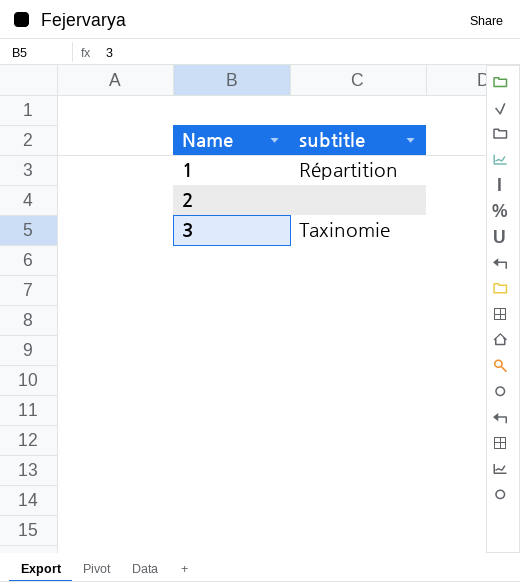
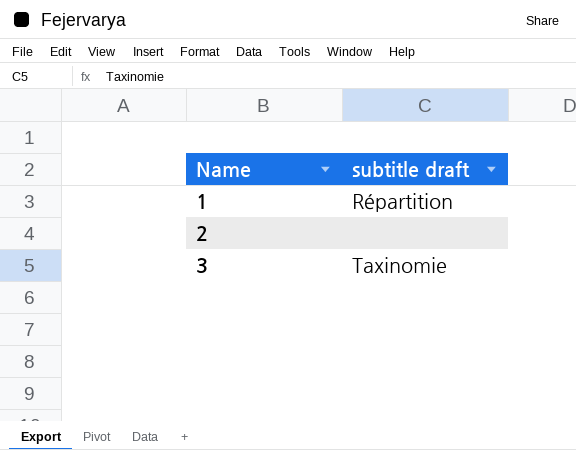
column name: subtitle -> subtitle draft

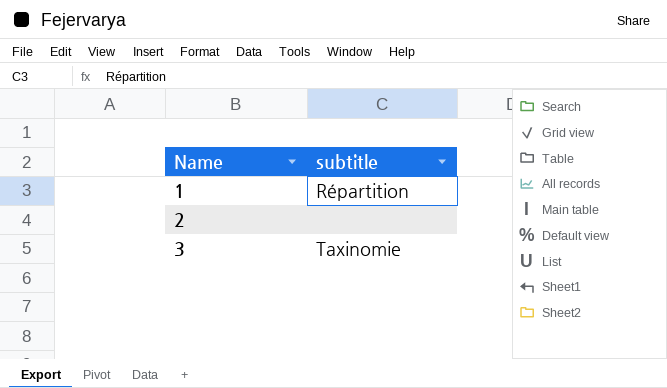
column name: subtitle draft -> subtitle

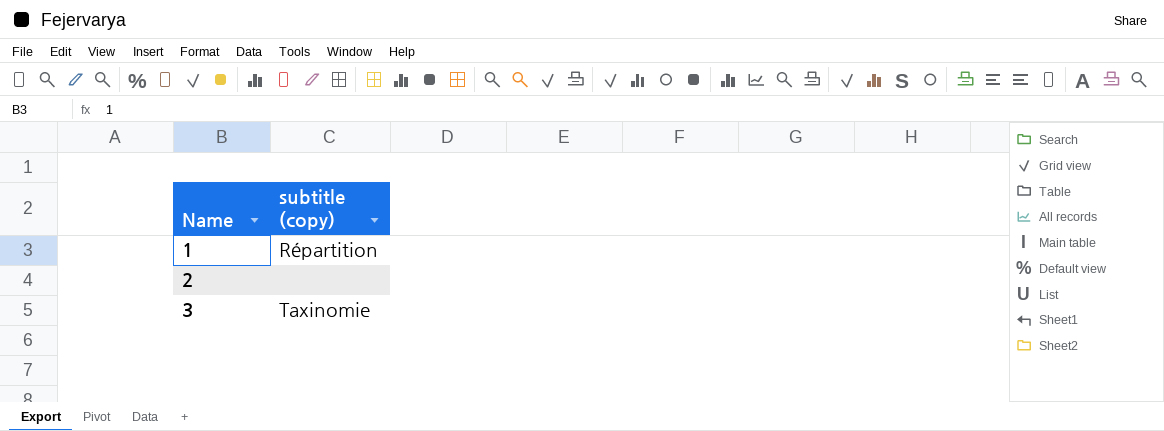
column name: subtitle -> subtitle (copy)

